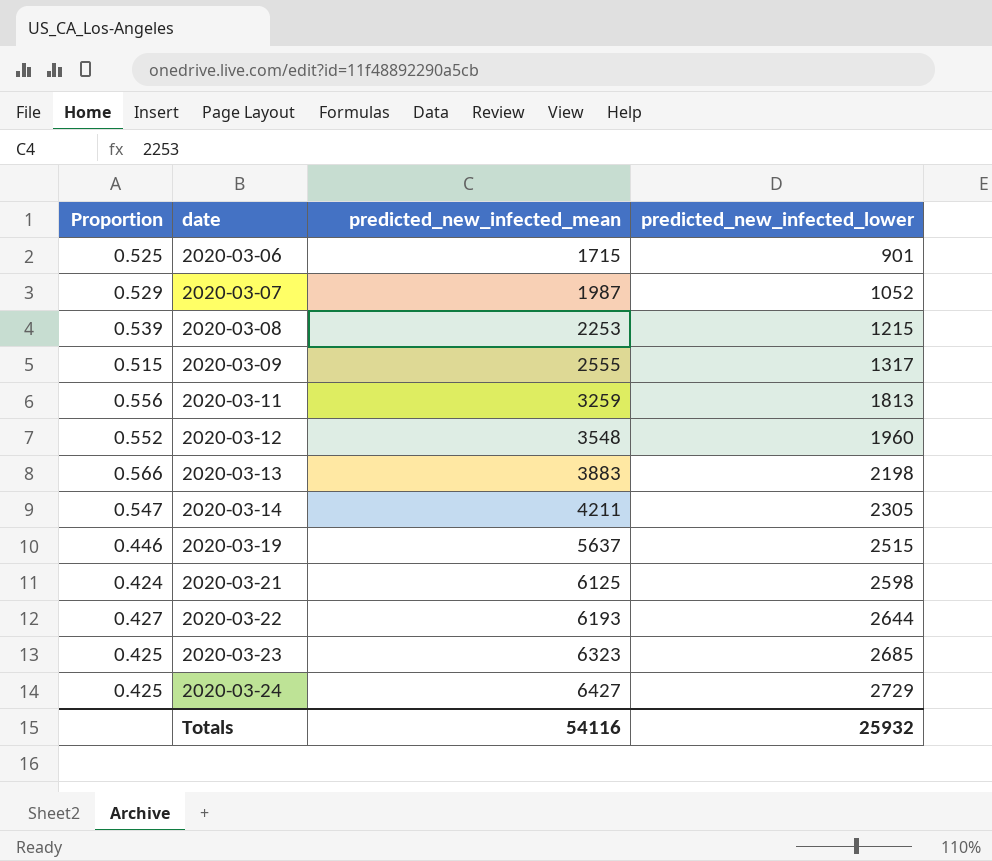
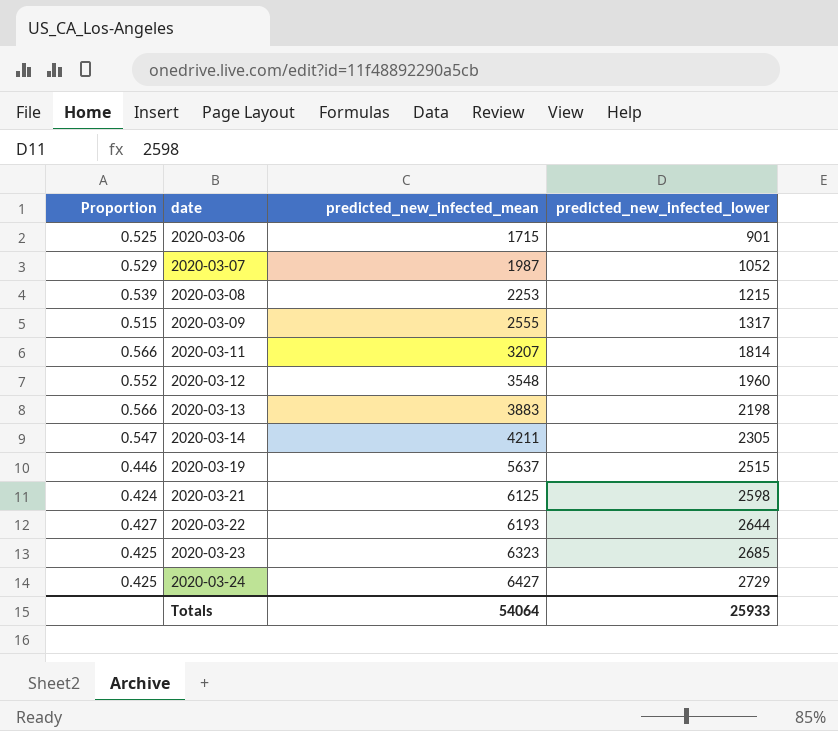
2020-03-11 | Proportion: 0.556 -> 0.566
2020-03-11 | predicted_new_infected_mean: 3259 -> 3207
2020-03-11 | predicted_new_infected_lower: 1813 -> 1814
Totals | predicted_new_infected_mean: 54116 -> 54064
Totals | predicted_new_infected_lower: 25932 -> 25933

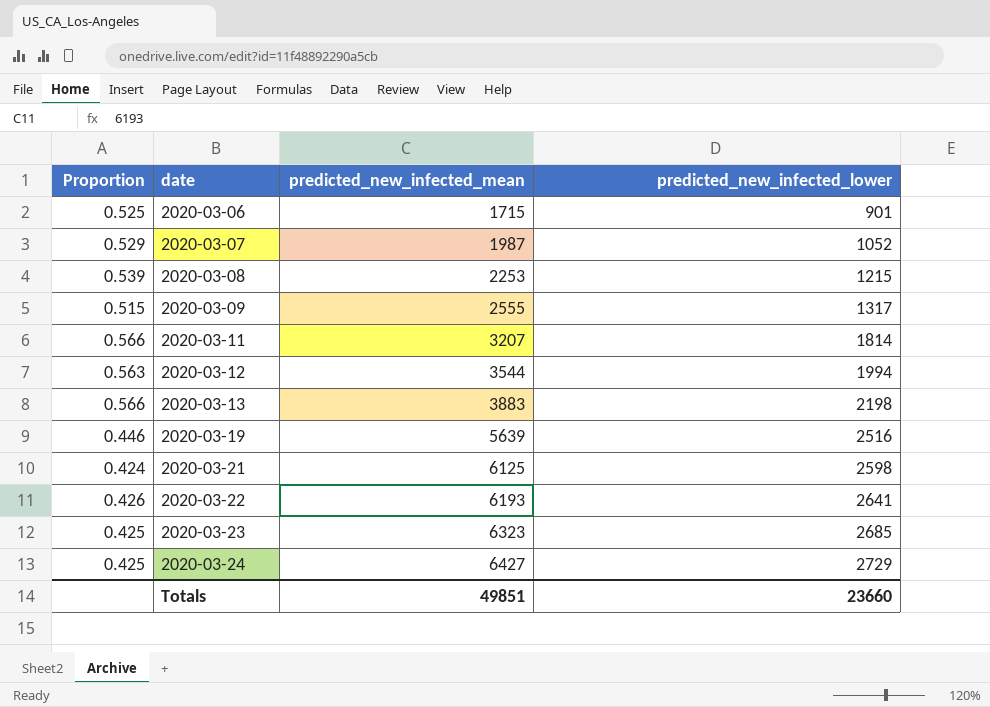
row 2020-03-14: 0.547 | 4211 | 2305 -> none
2020-03-12 | Proportion: 0.552 -> 0.563
2020-03-12 | predicted_new_infected_mean: 3548 -> 3544
2020-03-12 | predicted_new_infected_lower: 1960 -> 1994
2020-03-19 | predicted_new_infected_mean: 5637 -> 5639
2020-03-19 | predicted_new_infected_lower: 2515 -> 2516
2020-03-22 | Proportion: 0.427 -> 0.426
2020-03-22 | predicted_new_infected_lower: 2644 -> 2641
Totals | predicted_new_infected_mean: 54064 -> 49851
Totals | predicted_new_infected_lower: 25933 -> 23660

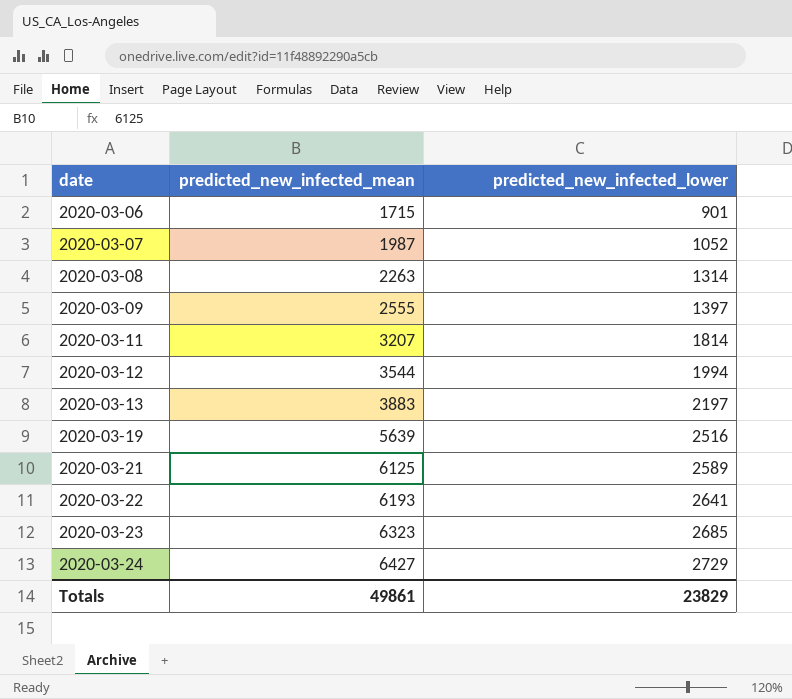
column Proportion | formula: [predicted_new_infected_lower] / [predicted_new_infected_mean] -> none
2020-03-08 | predicted_new_infected_mean: 2253 -> 2263
2020-03-08 | predicted_new_infected_lower: 1215 -> 1314
2020-03-09 | predicted_new_infected_lower: 1317 -> 1397
2020-03-13 | predicted_new_infected_lower: 2198 -> 2197
2020-03-21 | predicted_new_infected_lower: 2598 -> 2589
Totals | predicted_new_infected_mean: 49851 -> 49861
Totals | predicted_new_infected_lower: 23660 -> 23829

